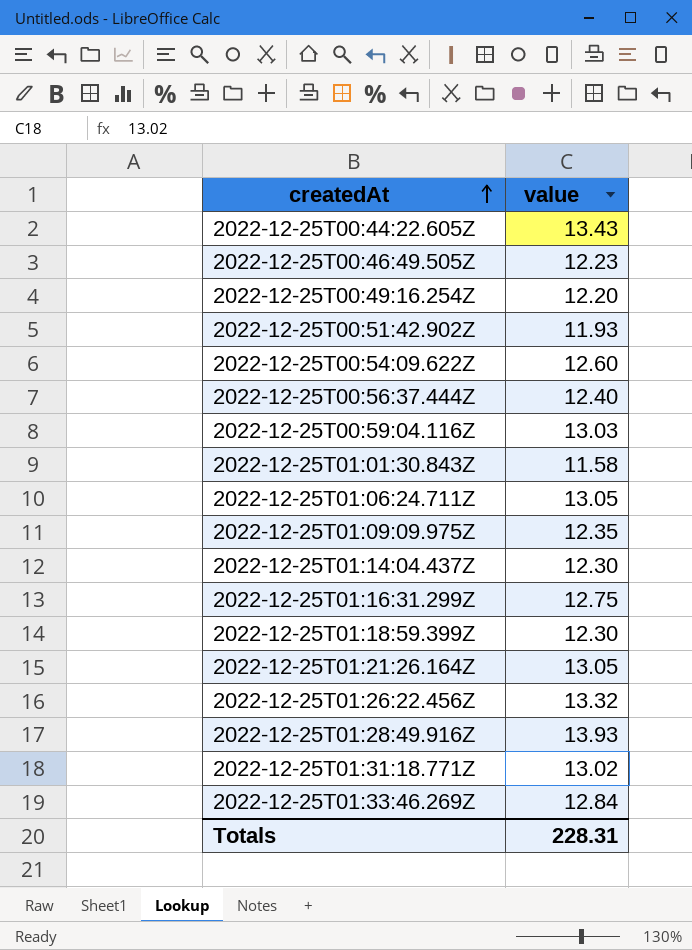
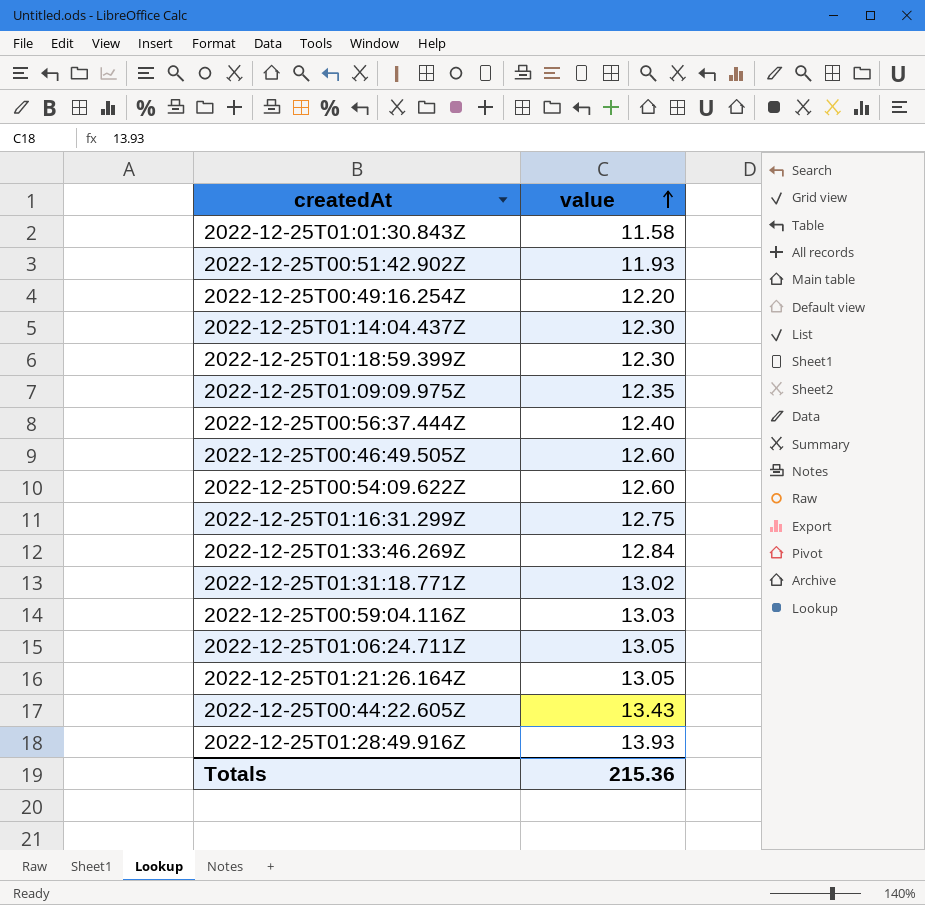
row order: createdAt ascending -> value ascending
row 2022-12-25T01:26:22.456Z: 13.32 -> none
2022-12-25T00:46:49.505Z | value: 12.23 -> 12.60
Totals | value: 228.31 -> 215.36

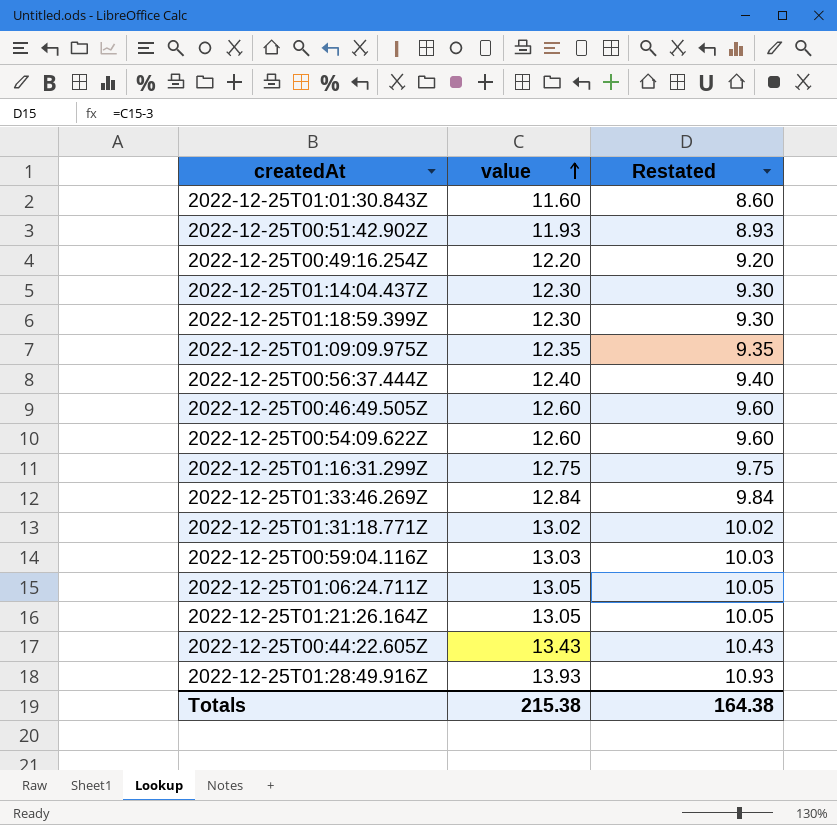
column Restated | formula: none -> [value] - 3
2022-12-25T01:01:30.843Z | value: 11.58 -> 11.60
Totals | value: 215.36 -> 215.38

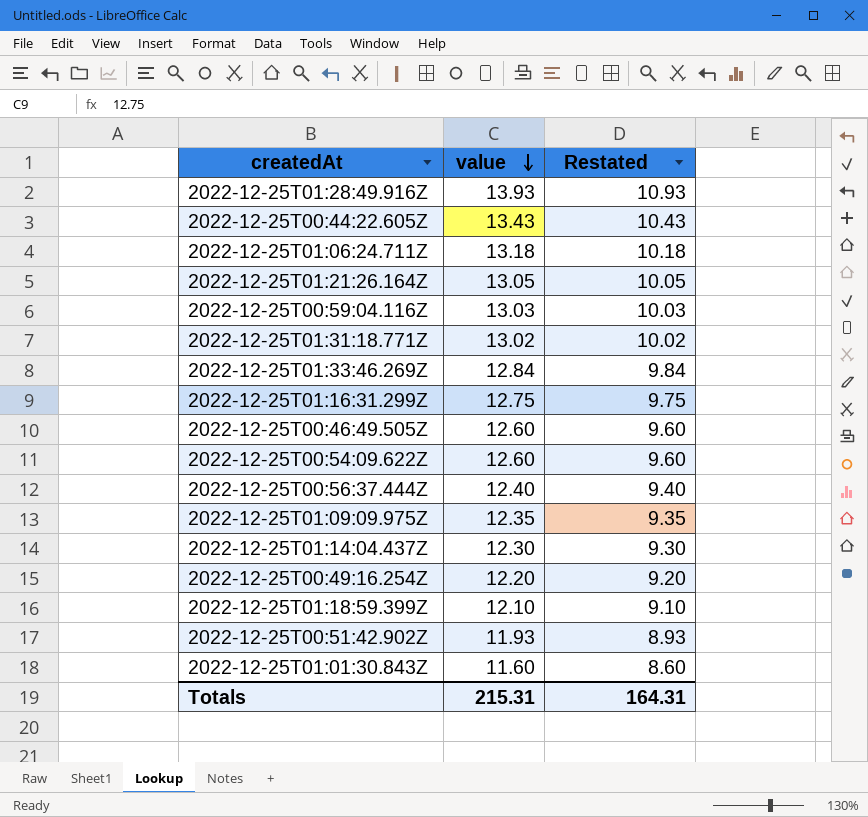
row order: value ascending -> value descending
2022-12-25T01:06:24.711Z | value: 13.05 -> 13.18
2022-12-25T01:06:24.711Z | Restated: 10.05 -> 10.18
2022-12-25T01:18:59.399Z | value: 12.30 -> 12.10
2022-12-25T01:18:59.399Z | Restated: 9.30 -> 9.10
Totals | value: 215.38 -> 215.31
Totals | Restated: 164.38 -> 164.31

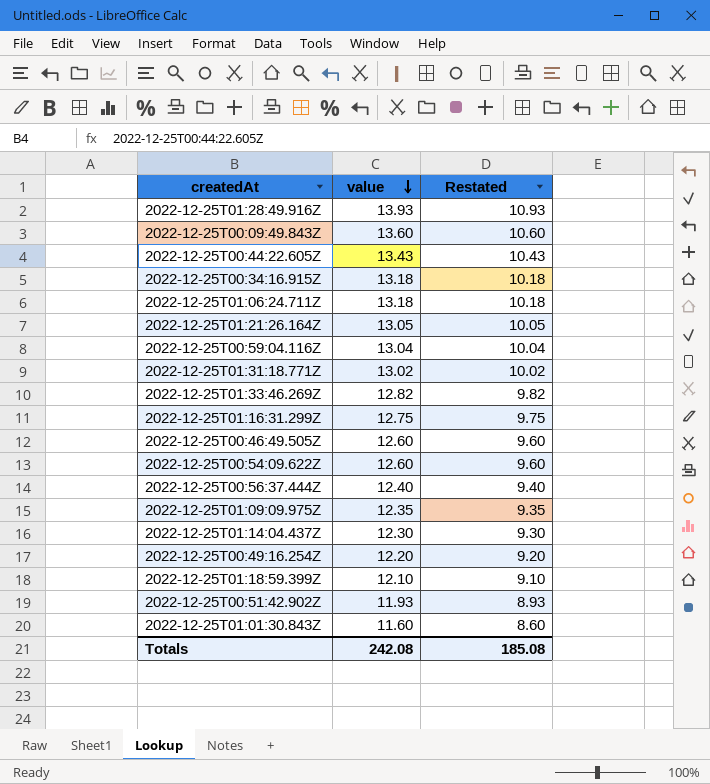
row 2022-12-25T00:09:49.843Z: none -> 13.60 | 10.60
row 2022-12-25T00:34:16.915Z: none -> 13.18 | 10.18
2022-12-25T00:59:04.116Z | value: 13.03 -> 13.04
2022-12-25T00:59:04.116Z | Restated: 10.03 -> 10.04
2022-12-25T01:33:46.269Z | value: 12.84 -> 12.82
2022-12-25T01:33:46.269Z | Restated: 9.84 -> 9.82
Totals | value: 215.31 -> 242.08
Totals | Restated: 164.31 -> 185.08

